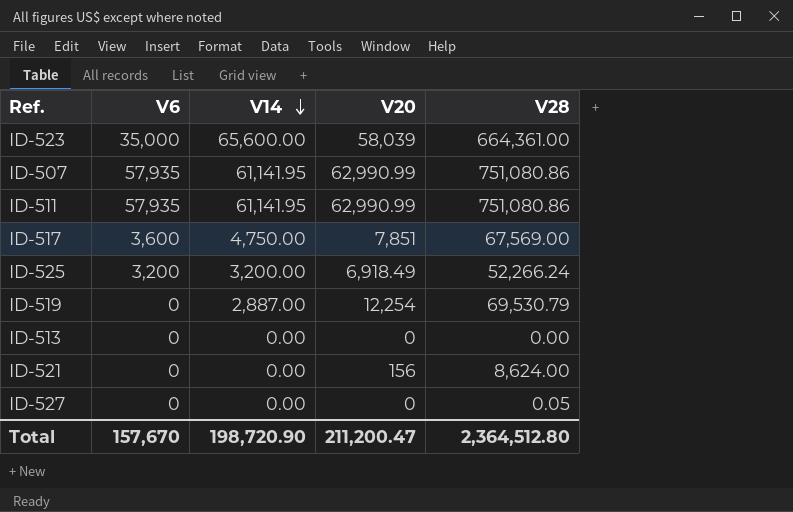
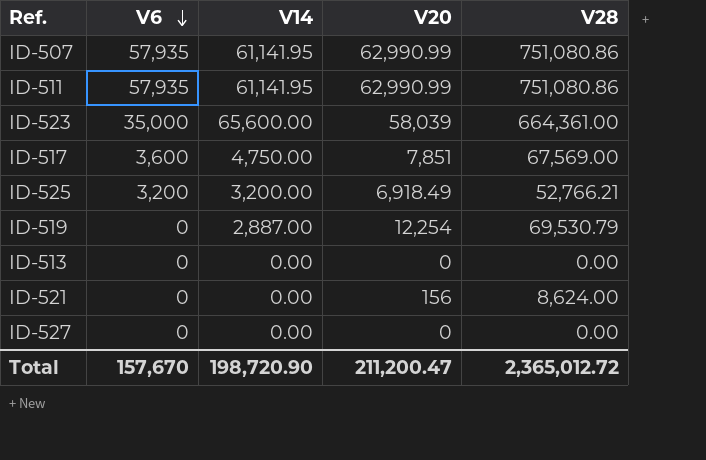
row order: V14 descending -> V6 descending
ID-525 | V28: 52,266.24 -> 52,766.21
ID-527 | V28: 0.05 -> 0.00
Total | V28: 2,364,512.80 -> 2,365,012.72

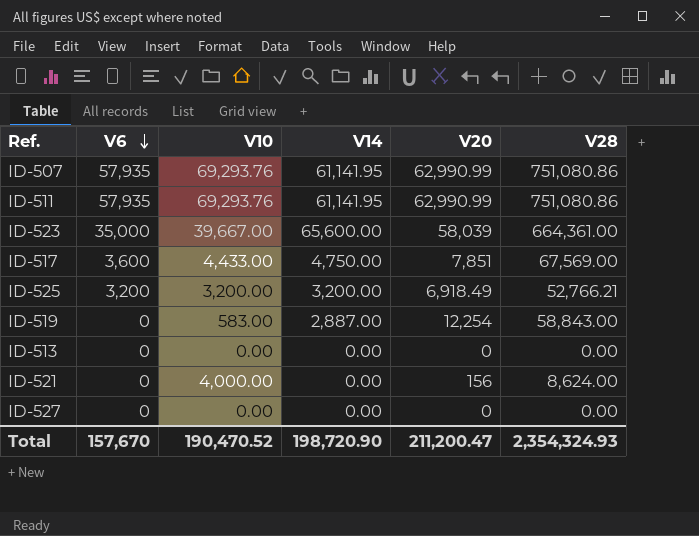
column V10 | position: none -> 3
ID-519 | V28: 69,530.79 -> 58,843.00
Total | V28: 2,365,012.72 -> 2,354,324.93

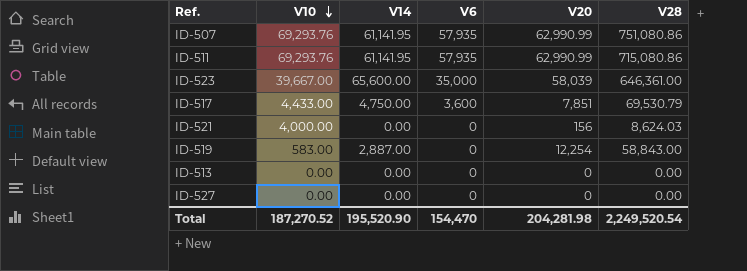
row order: V6 descending -> V10 descending
column V6 | position: 2 -> 4
row ID-525: 3,200 | 3,200.00 | 3,200.00 | 6,918.49 | 52,766.21 -> none
ID-511 | V28: 751,080.86 -> 715,080.86
ID-523 | V28: 664,361.00 -> 646,361.00
ID-517 | V28: 67,569.00 -> 69,530.79
ID-521 | V28: 8,624.00 -> 8,624.03
Total | V10: 190,470.52 -> 187,270.52
Total | V14: 198,720.90 -> 195,520.90
Total | V6: 157,670 -> 154,470
Total | V20: 211,200.47 -> 204,281.98
Total | V28: 2,354,324.93 -> 2,249,520.54

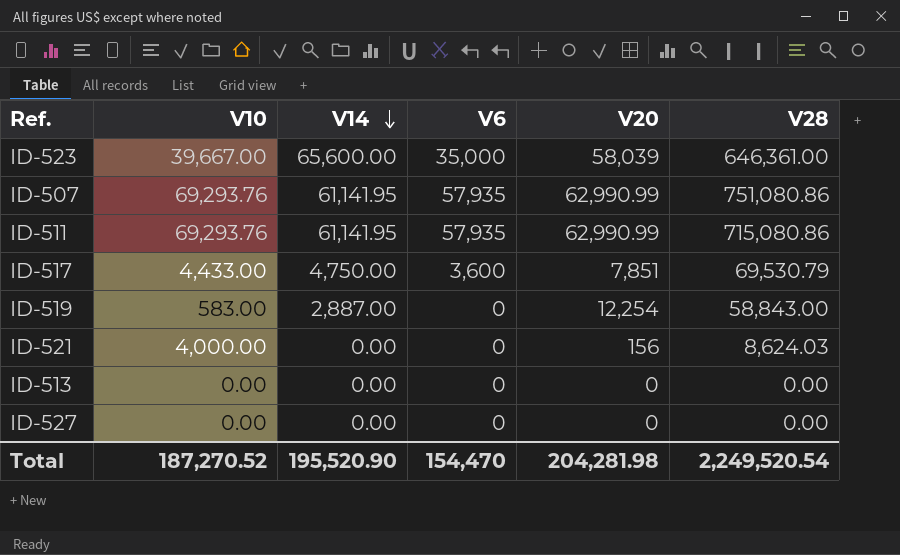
row order: V10 descending -> V14 descending

